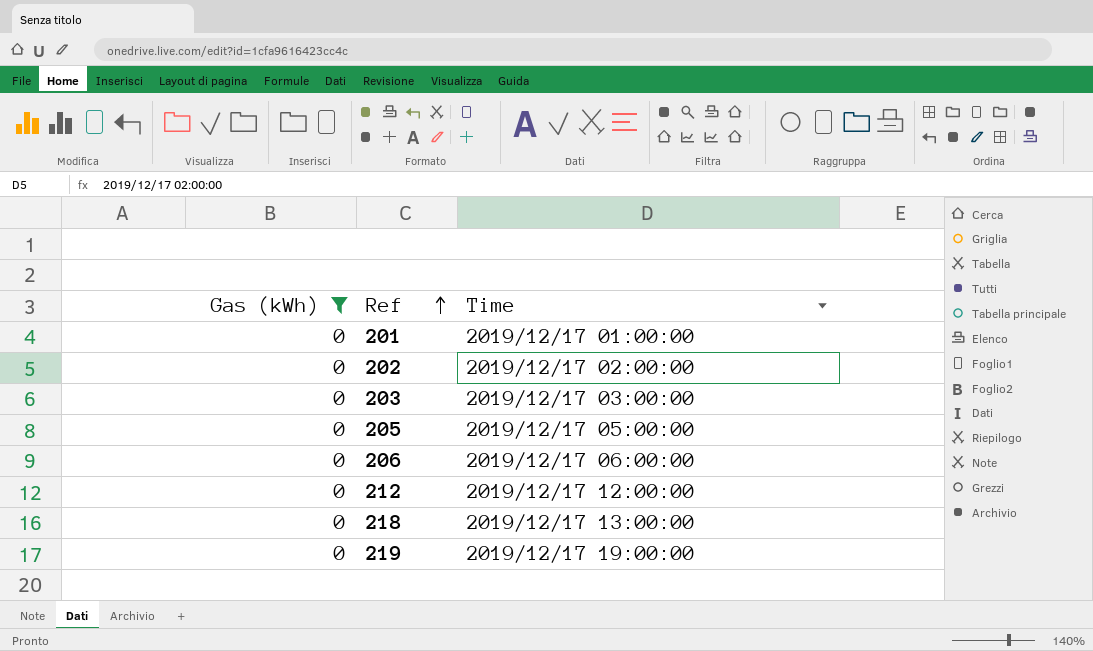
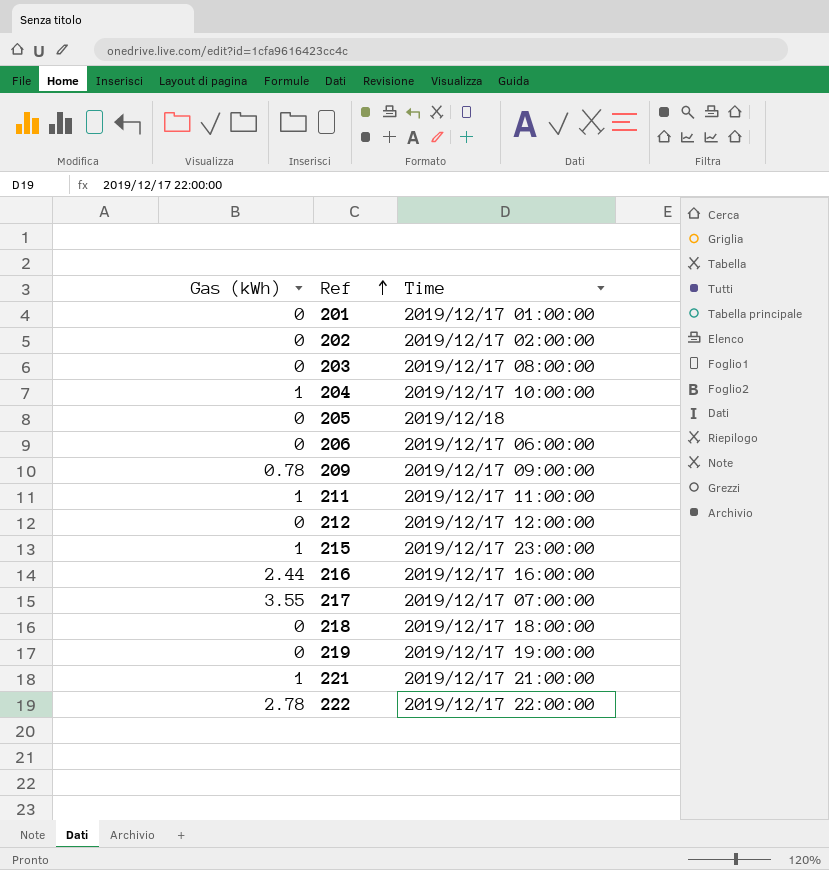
filter: Gas (kWh) = 0 -> none
203 | Time: 2019/12/17 03:00:00 -> 2019/12/17 08:00:00
205 | Time: 2019/12/17 05:00:00 -> 2019/12/18
218 | Time: 2019/12/17 13:00:00 -> 2019/12/17 18:00:00

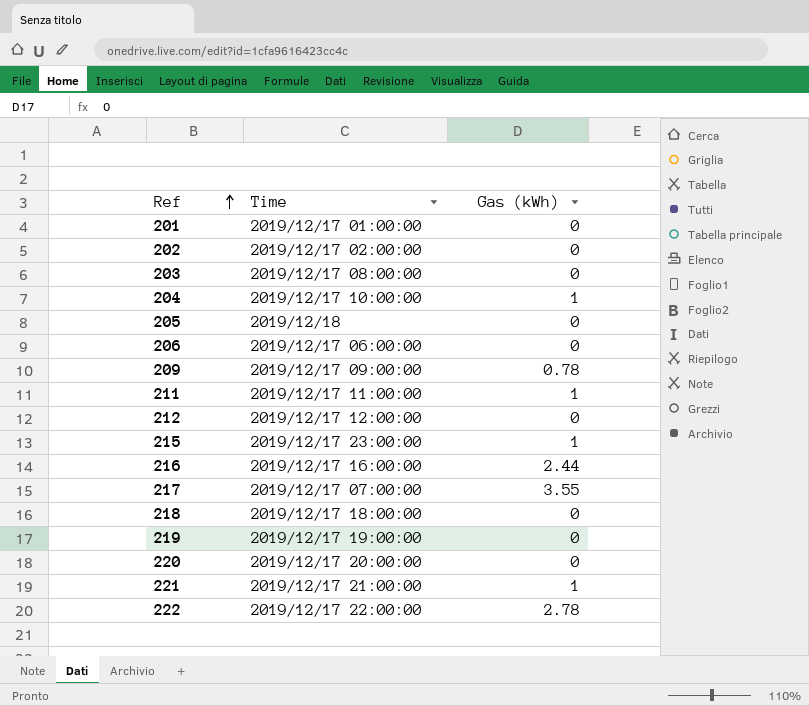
column Gas (kWh) | position: 1 -> 3
row 220: none -> 2019/12/17 20:00:00 | 0

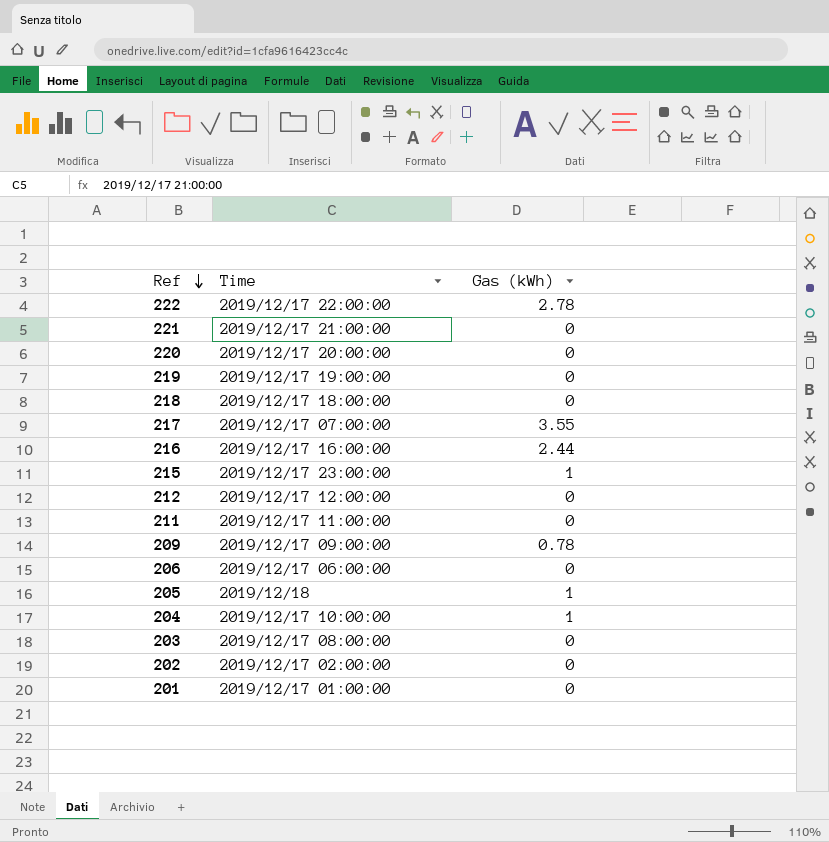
row order: Ref ascending -> Ref descending
221 | Gas (kWh): 1 -> 0
211 | Gas (kWh): 1 -> 0
205 | Gas (kWh): 0 -> 1

